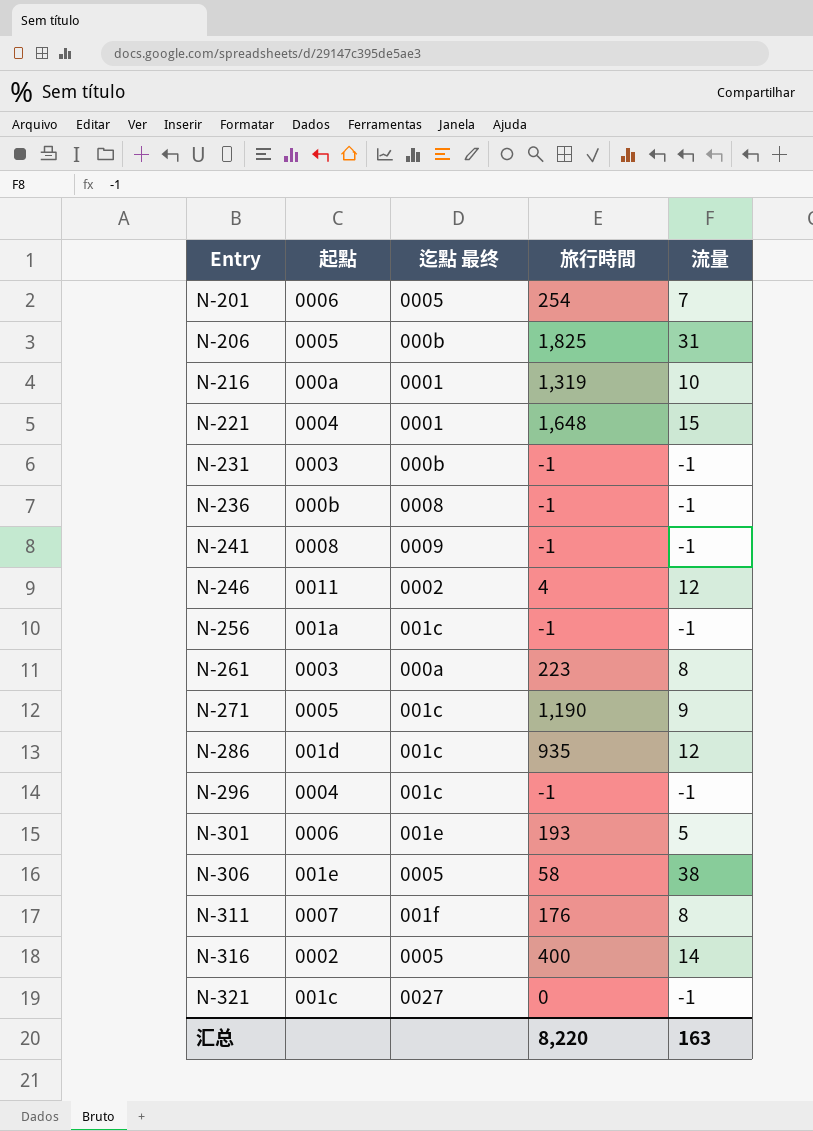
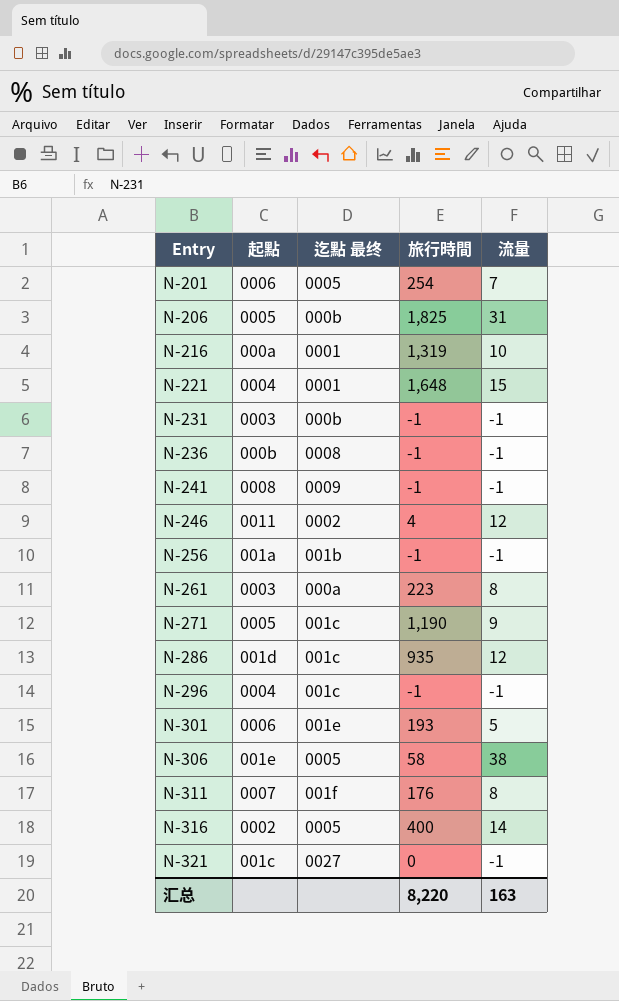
N-256 | 迄點 最终: 001c -> 001b

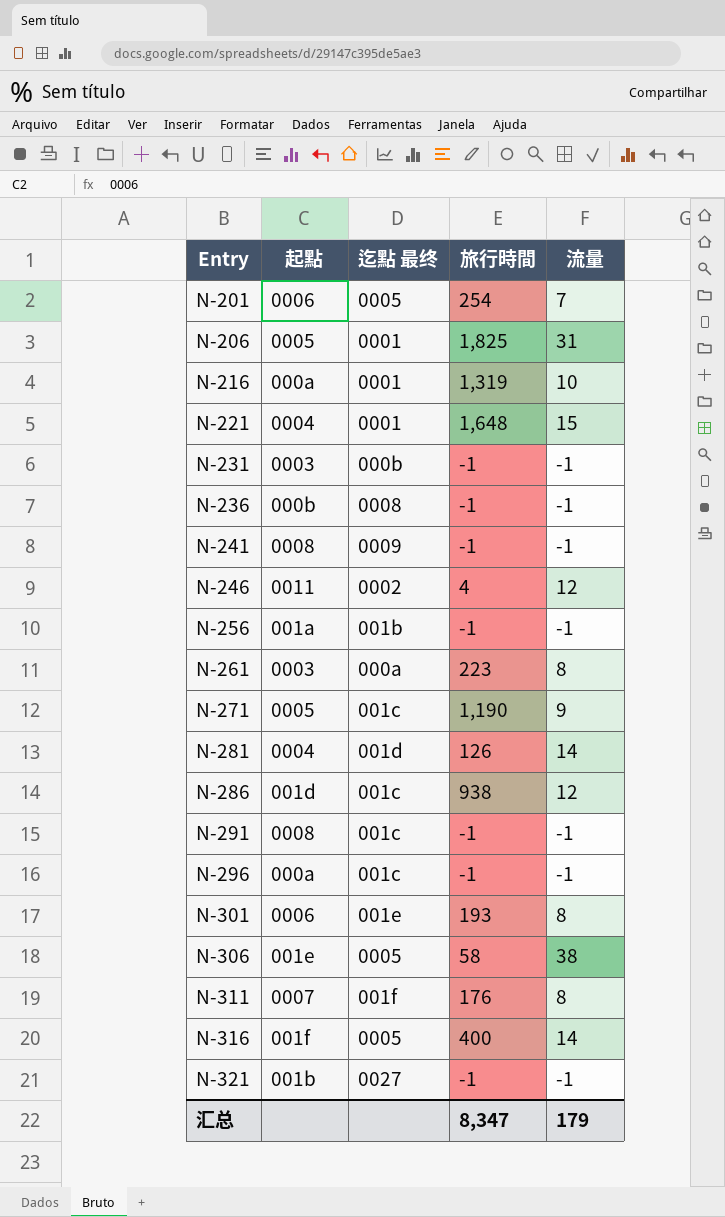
N-206 | 迄點 最终: 000b -> 0001
row N-281: none -> 0004 | 001d | 126 | 14
N-286 | 旅行時間: 935 -> 938
row N-291: none -> 0008 | 001c | -1 | -1
N-296 | 起點: 0004 -> 000a
N-301 | 流量: 5 -> 8
N-316 | 起點: 0002 -> 001f
N-321 | 起點: 001c -> 001b
N-321 | 旅行時間: 0 -> -1
汇总 | 旅行時間: 8,220 -> 8,347
汇总 | 流量: 163 -> 179

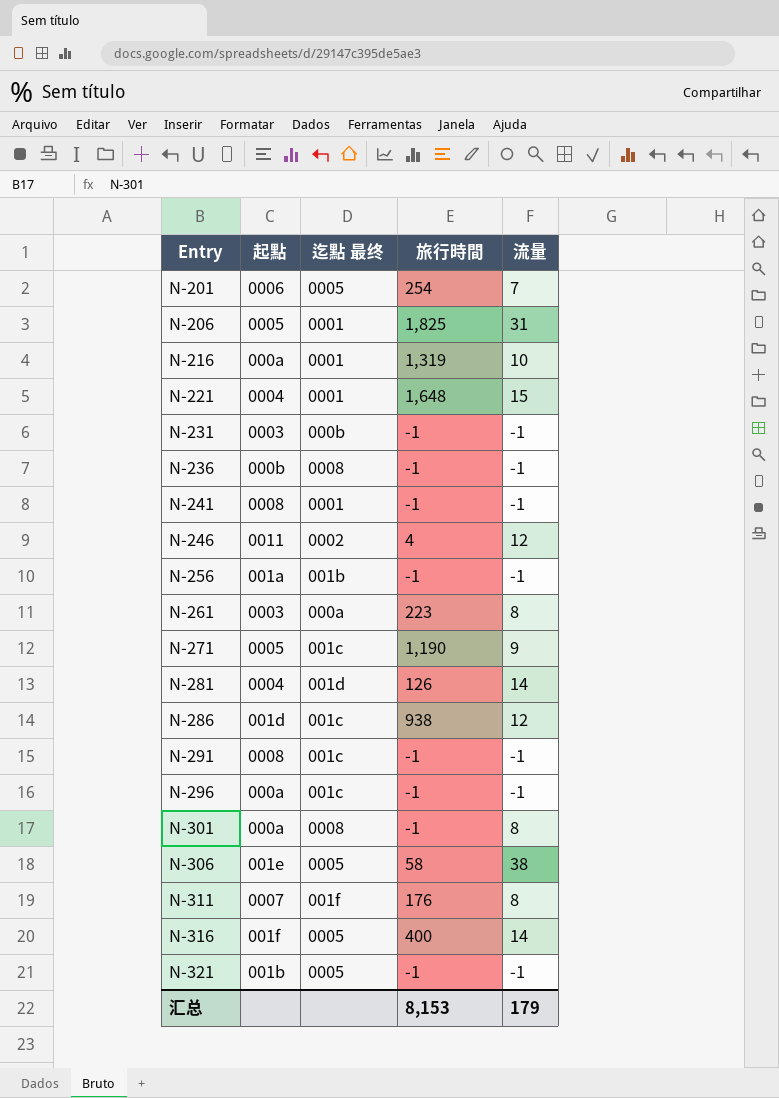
N-241 | 迄點 最终: 0009 -> 0001
N-301 | 起點: 0006 -> 000a
N-301 | 迄點 最终: 001e -> 0008
N-301 | 旅行時間: 193 -> -1
N-321 | 迄點 最终: 0027 -> 0005
汇总 | 旅行時間: 8,347 -> 8,153

